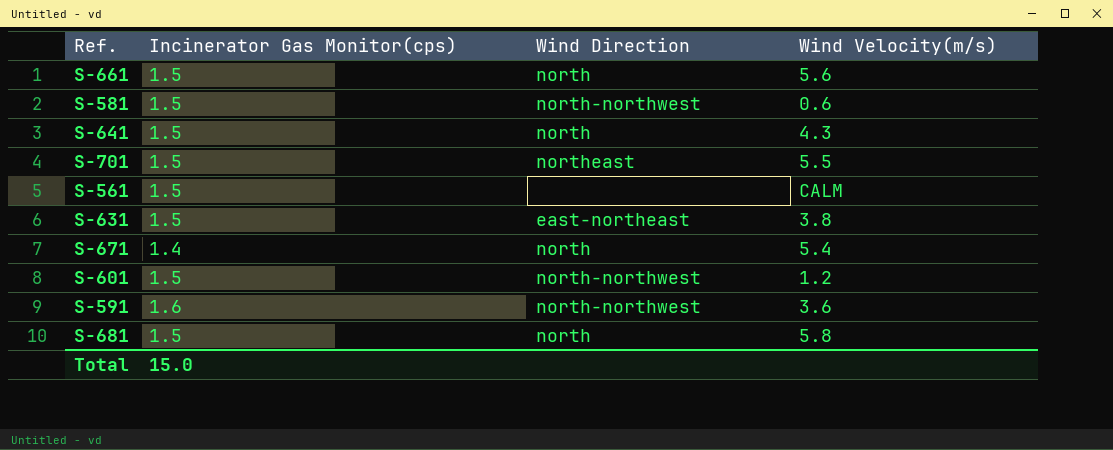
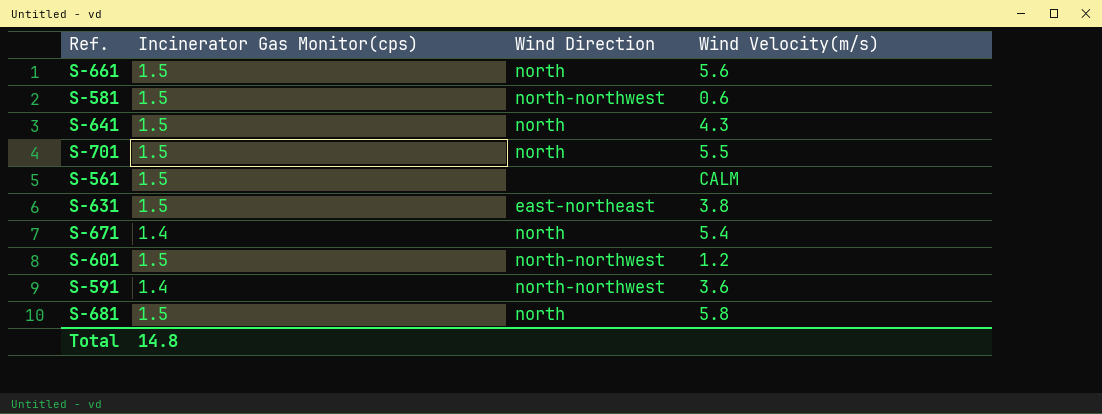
S-701 | Wind Direction: northeast -> north
S-591 | Incinerator Gas Monitor(cps): 1.6 -> 1.4
Total | Incinerator Gas Monitor(cps): 15.0 -> 14.8

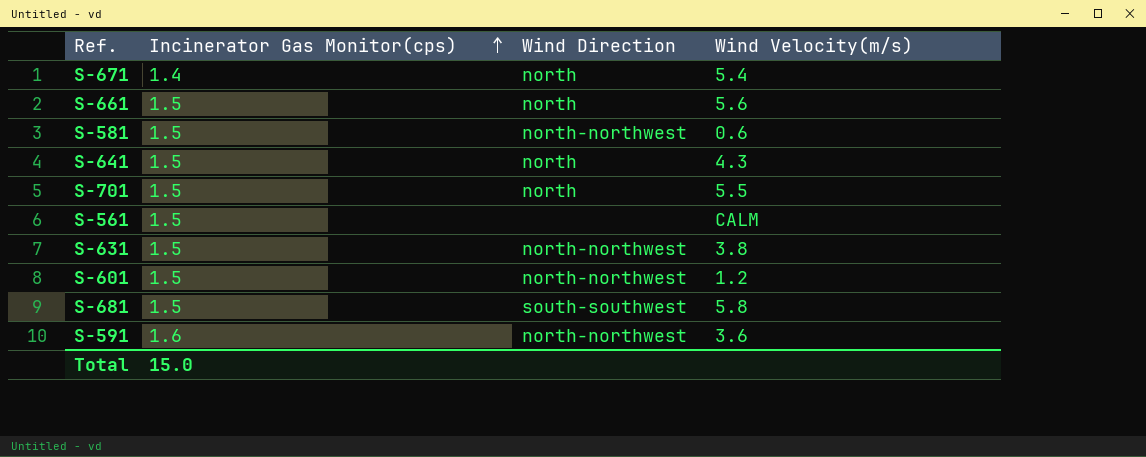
row order: none -> Incinerator Gas Monitor(cps) ascending
S-631 | Wind Direction: east-northeast -> north-northwest
S-681 | Wind Direction: north -> south-southwest
S-591 | Incinerator Gas Monitor(cps): 1.4 -> 1.6
Total | Incinerator Gas Monitor(cps): 14.8 -> 15.0

